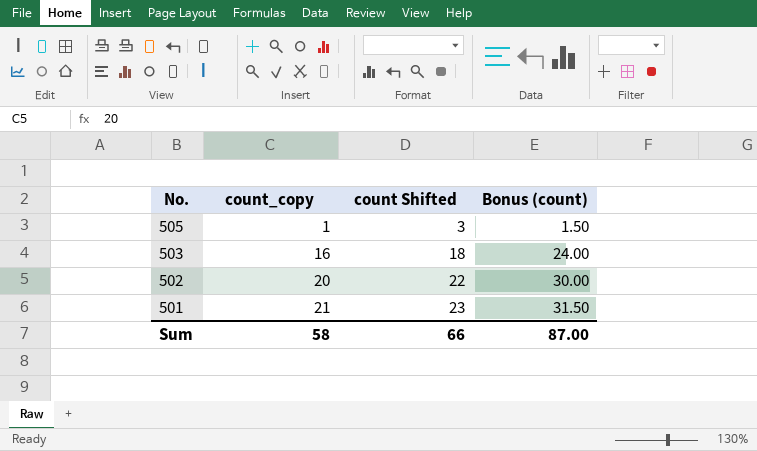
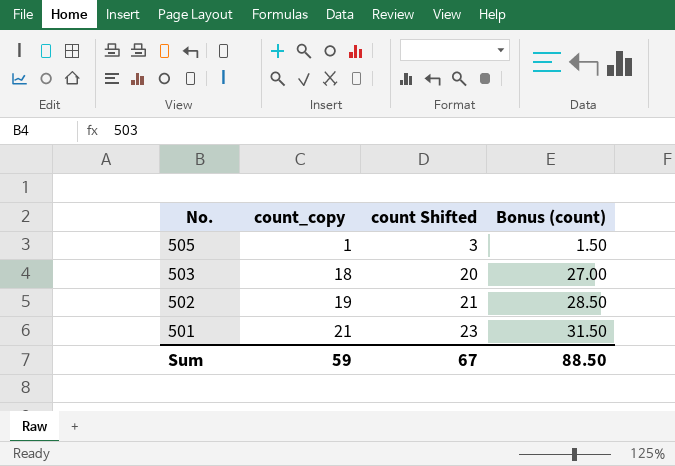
503 | count_copy: 16 -> 18
503 | count Shifted: 18 -> 20
503 | Bonus (count): 24.00 -> 27.00
502 | count_copy: 20 -> 19
502 | count Shifted: 22 -> 21
502 | Bonus (count): 30.00 -> 28.50
Sum | count_copy: 58 -> 59
Sum | count Shifted: 66 -> 67
Sum | Bonus (count): 87.00 -> 88.50

